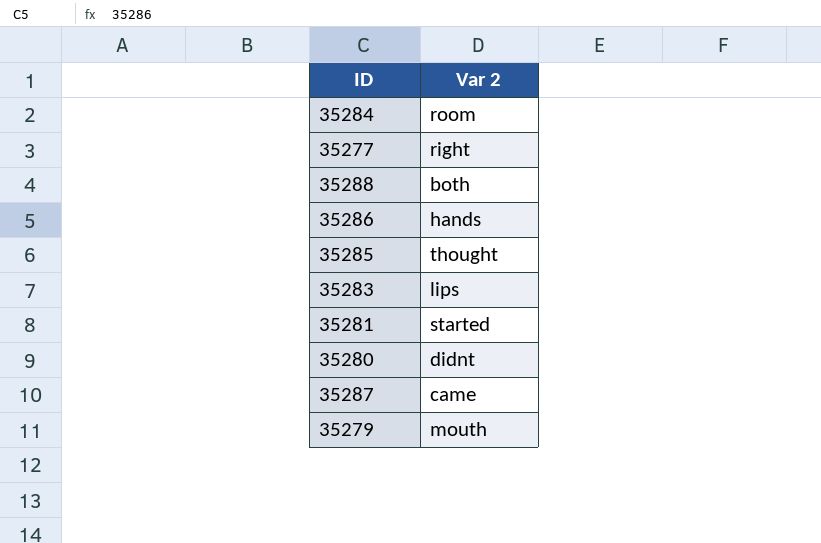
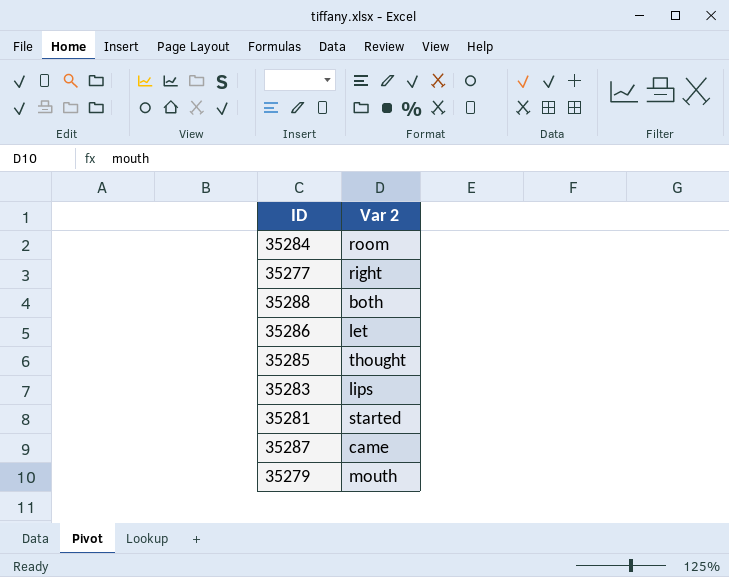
row 35280: didnt -> none
35286 | Var 2: hands -> let

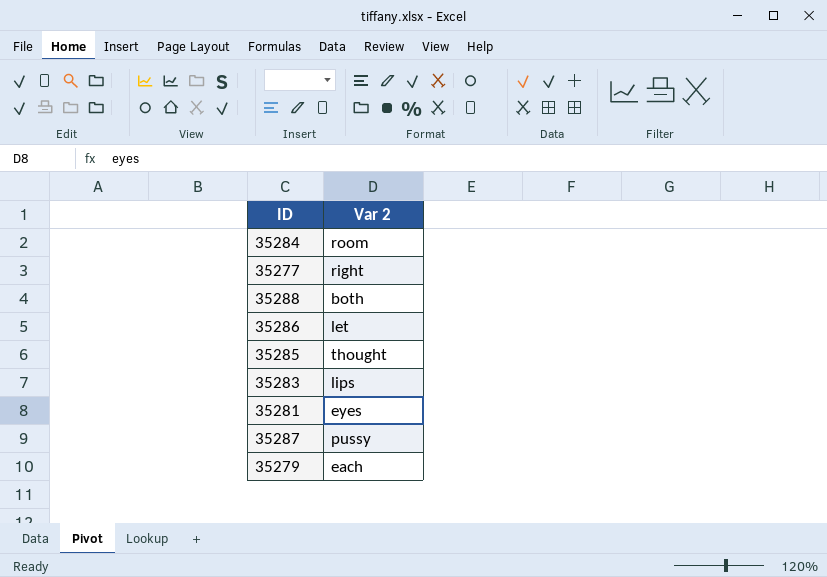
35281 | Var 2: started -> eyes
35287 | Var 2: came -> pussy
35279 | Var 2: mouth -> each

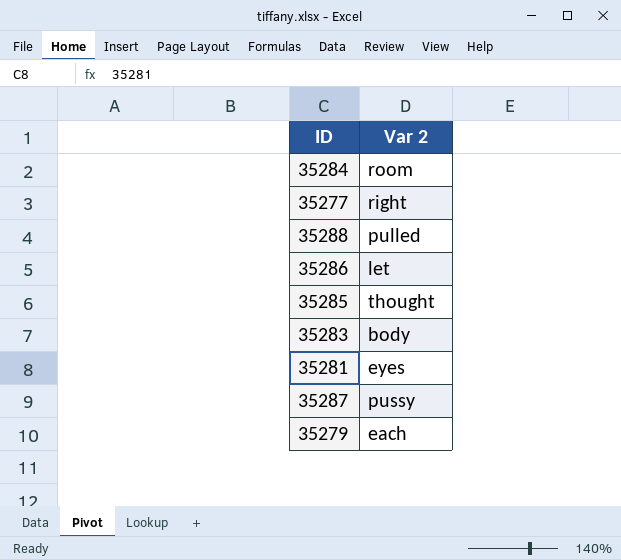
35288 | Var 2: both -> pulled
35283 | Var 2: lips -> body

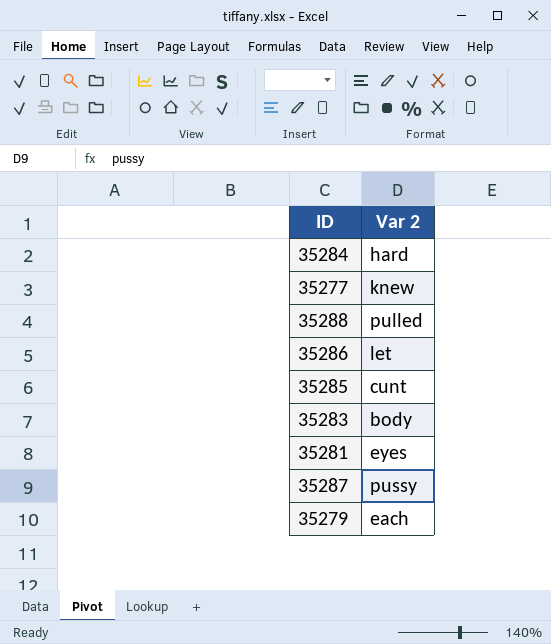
35284 | Var 2: room -> hard
35277 | Var 2: right -> knew
35285 | Var 2: thought -> cunt

